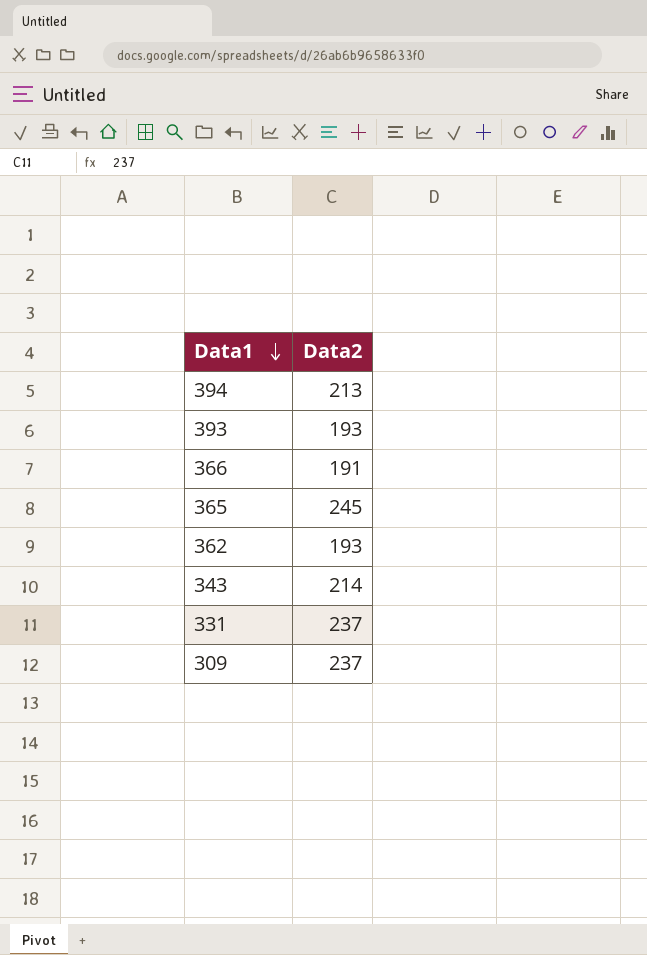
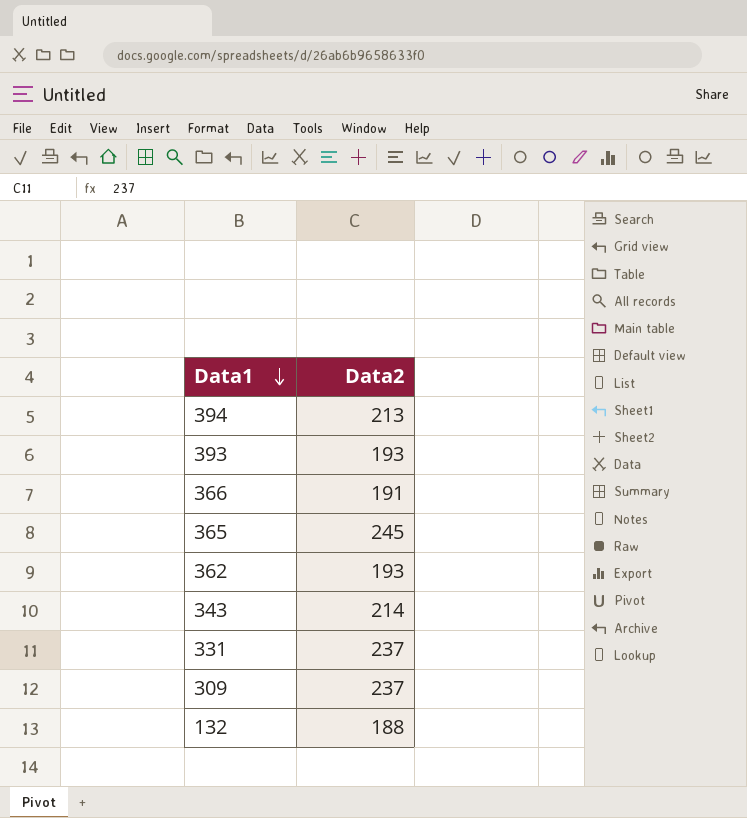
row 132: none -> 188

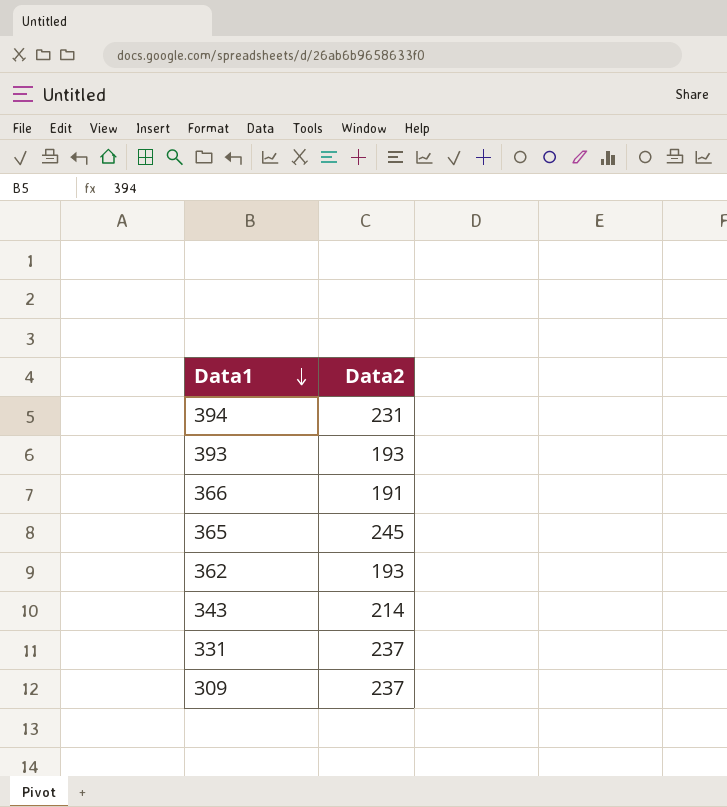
row 132: 188 -> none
394 | Data2: 213 -> 231

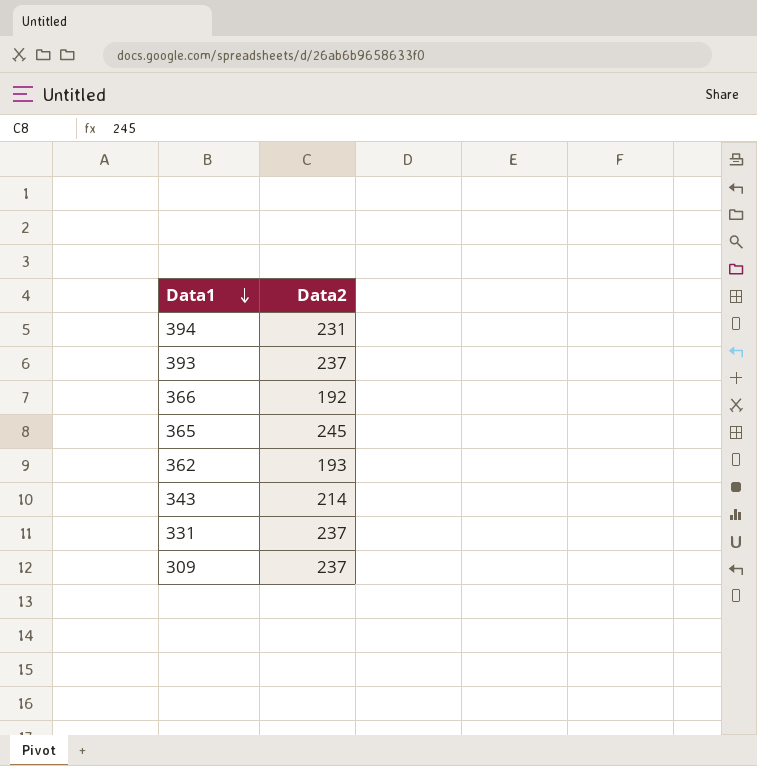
393 | Data2: 193 -> 237
366 | Data2: 191 -> 192

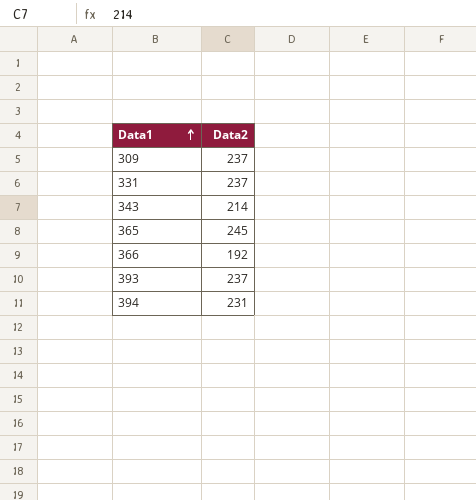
row order: Data1 descending -> Data1 ascending
row 362: 193 -> none

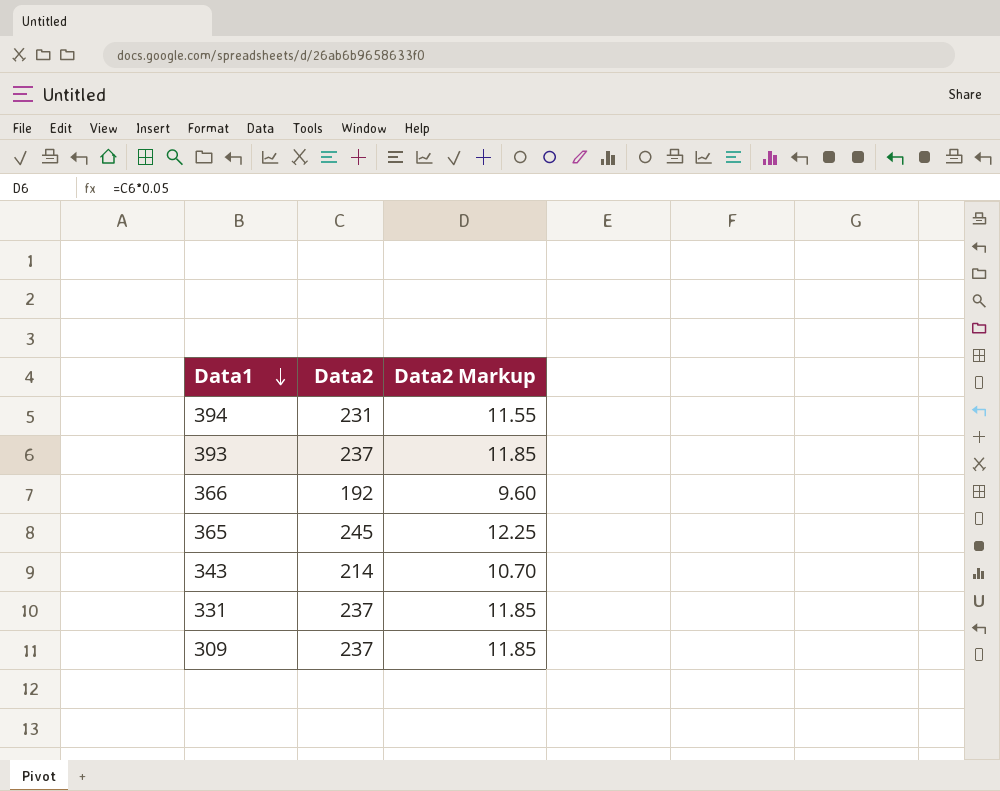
row order: Data1 ascending -> Data1 descending
column Data2 Markup | formula: none -> [Data2] * 0.05

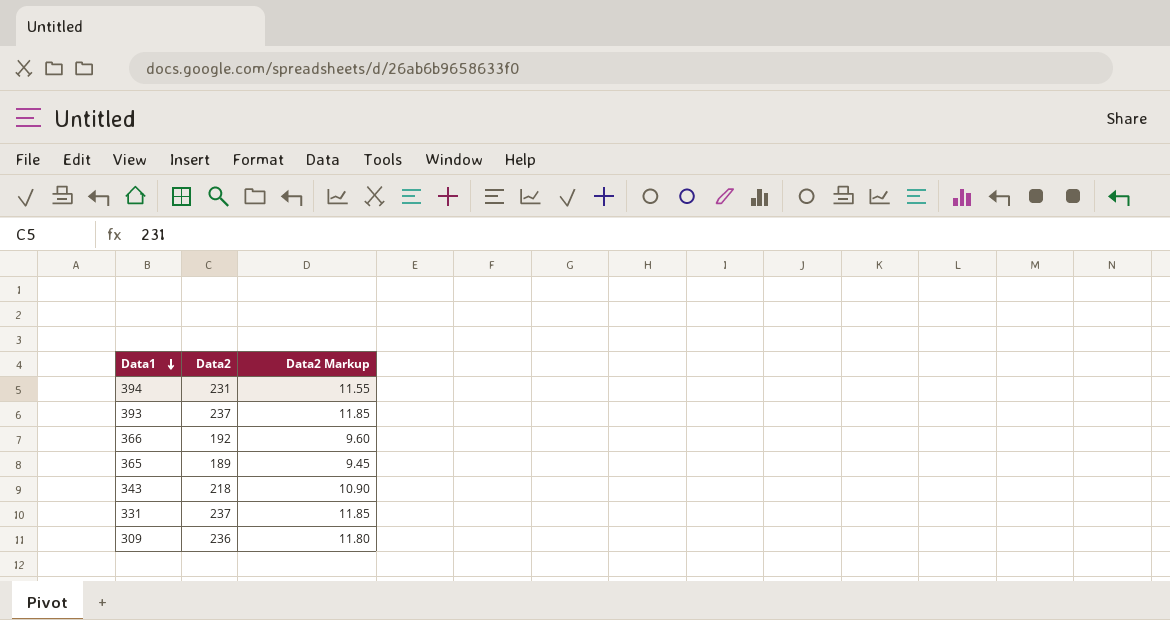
365 | Data2: 245 -> 189
365 | Data2 Markup: 12.25 -> 9.45
343 | Data2: 214 -> 218
343 | Data2 Markup: 10.70 -> 10.90
309 | Data2: 237 -> 236
309 | Data2 Markup: 11.85 -> 11.80

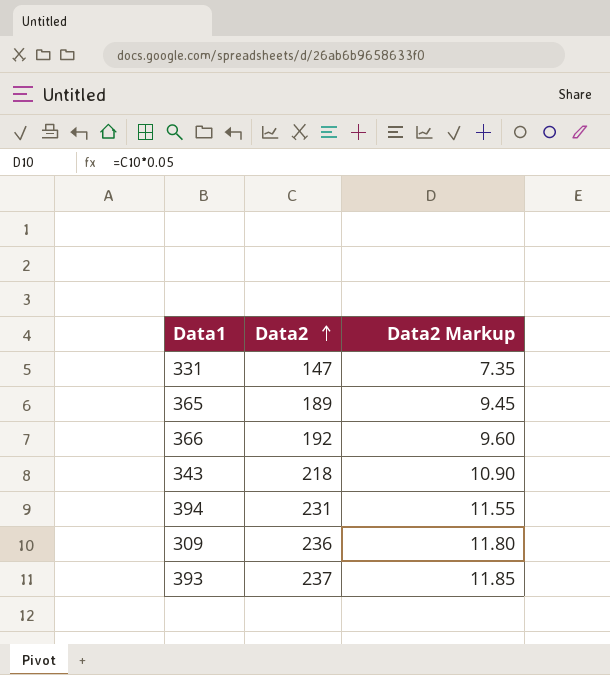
row order: Data1 descending -> Data2 ascending
331 | Data2: 237 -> 147
331 | Data2 Markup: 11.85 -> 7.35

